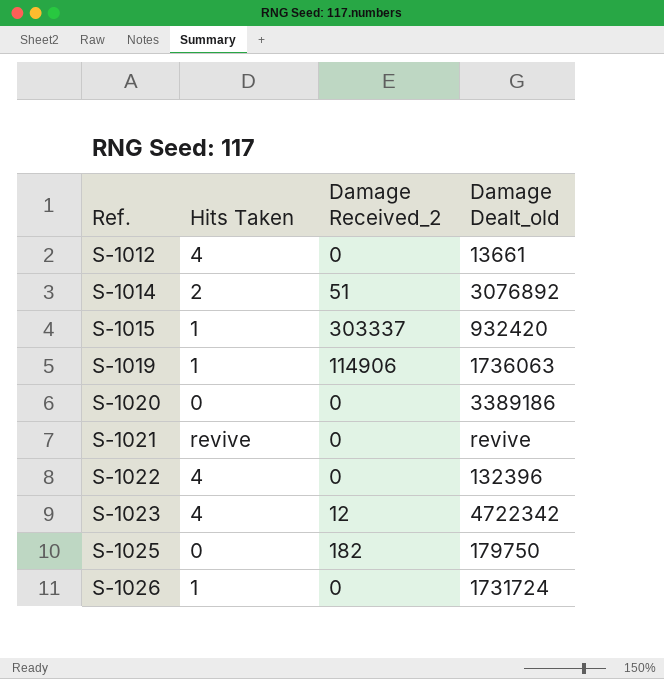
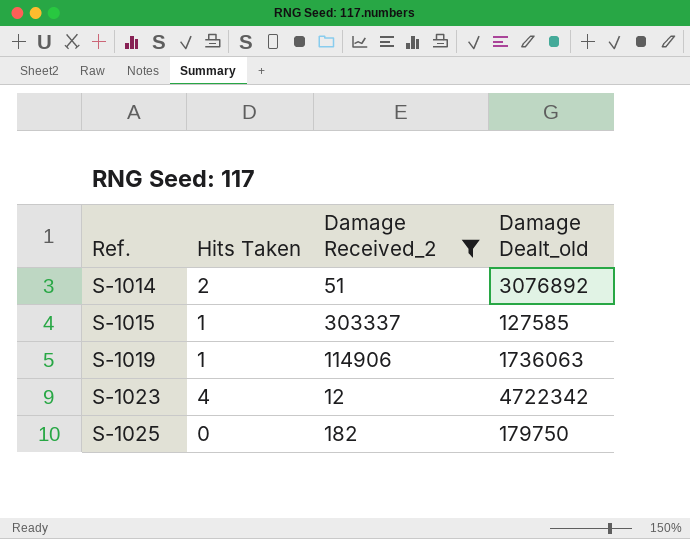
filter: none -> Damage Received_2 != 0
S-1015 | Damage Dealt_old: 932420 -> 127585

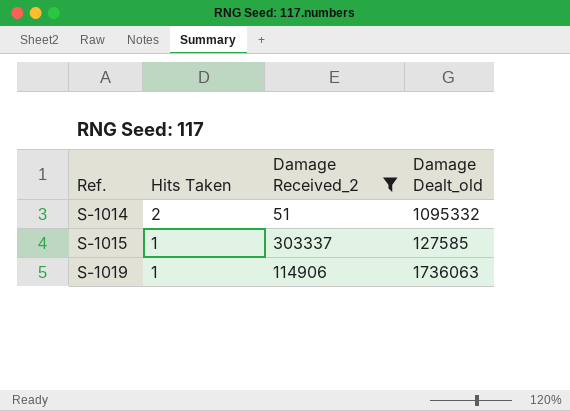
row S-1023: 4 | 12 | 4722342 -> none
row S-1025: 0 | 182 | 179750 -> none
S-1014 | Damage Dealt_old: 3076892 -> 1095332

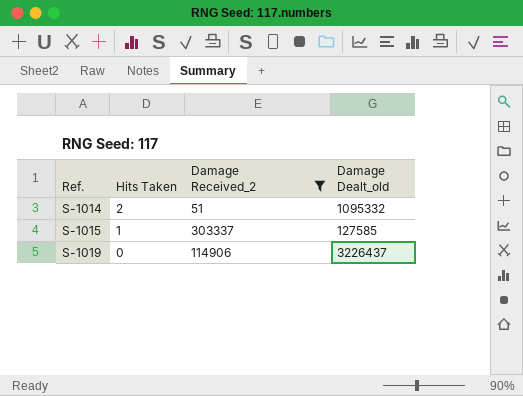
S-1019 | Hits Taken: 1 -> 0
S-1019 | Damage Dealt_old: 1736063 -> 3226437

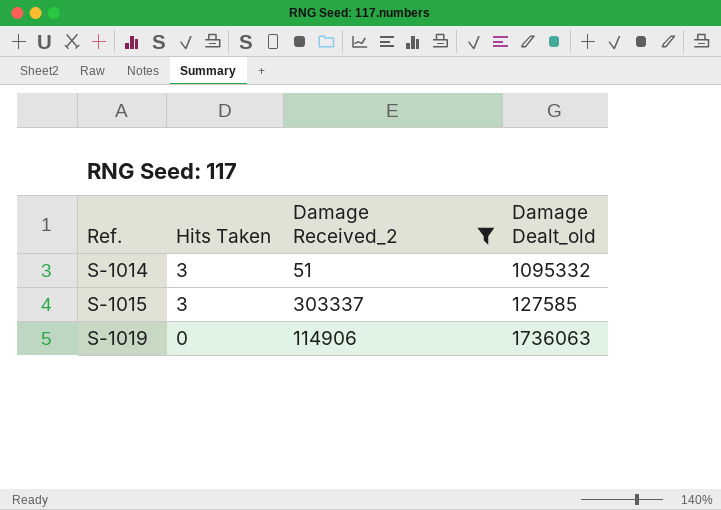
S-1014 | Hits Taken: 2 -> 3
S-1015 | Hits Taken: 1 -> 3
S-1019 | Damage Dealt_old: 3226437 -> 1736063

